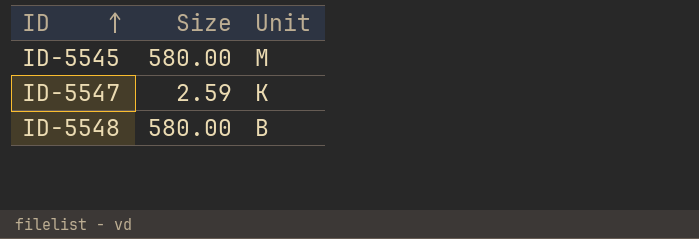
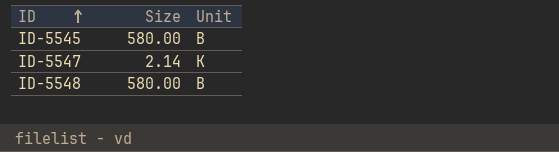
ID-5545 | Unit: M -> B
ID-5547 | Size: 2.59 -> 2.14

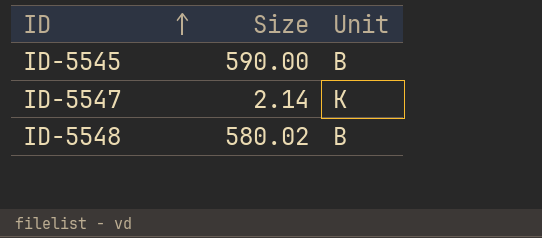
ID-5545 | Size: 580.00 -> 590.00
ID-5548 | Size: 580.00 -> 580.02

